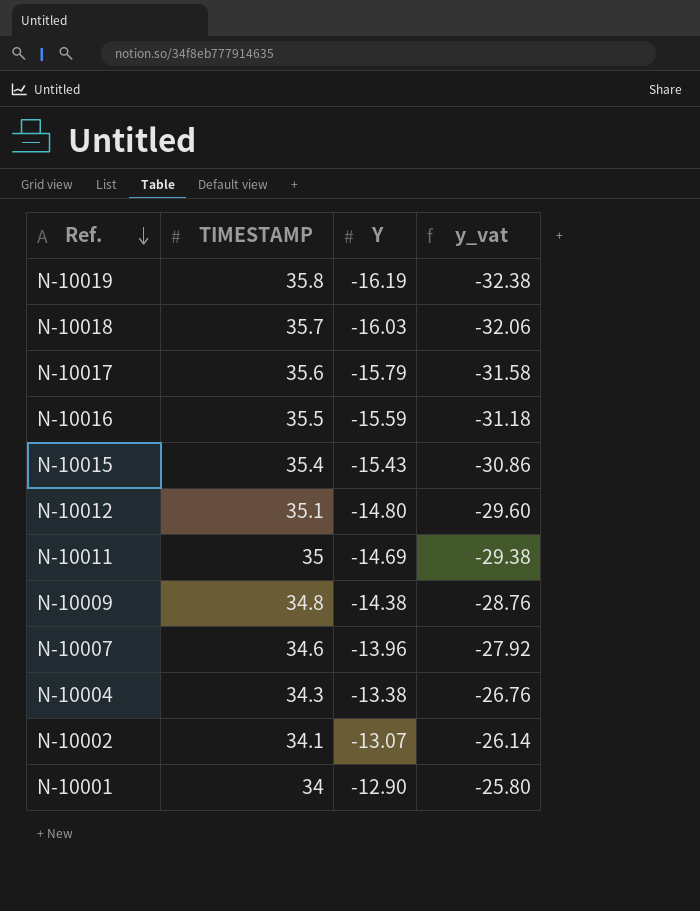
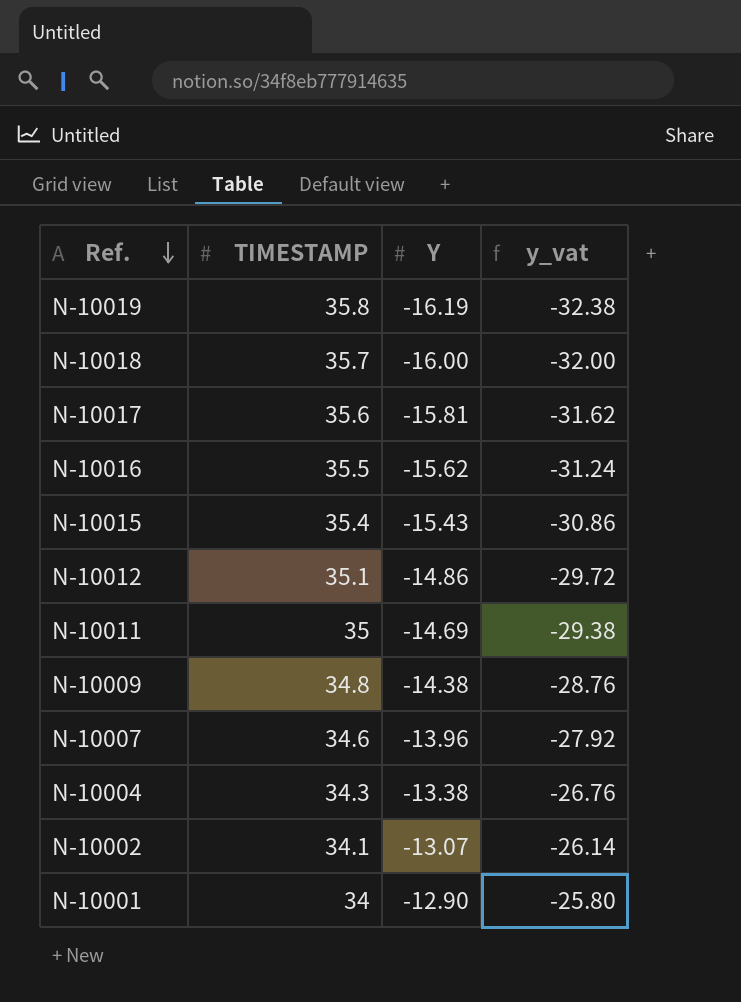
N-10018 | Y: -16.03 -> -16.00
N-10018 | y_vat: -32.06 -> -32.00
N-10017 | Y: -15.79 -> -15.81
N-10017 | y_vat: -31.58 -> -31.62
N-10016 | Y: -15.59 -> -15.62
N-10016 | y_vat: -31.18 -> -31.24
N-10012 | Y: -14.80 -> -14.86
N-10012 | y_vat: -29.60 -> -29.72

